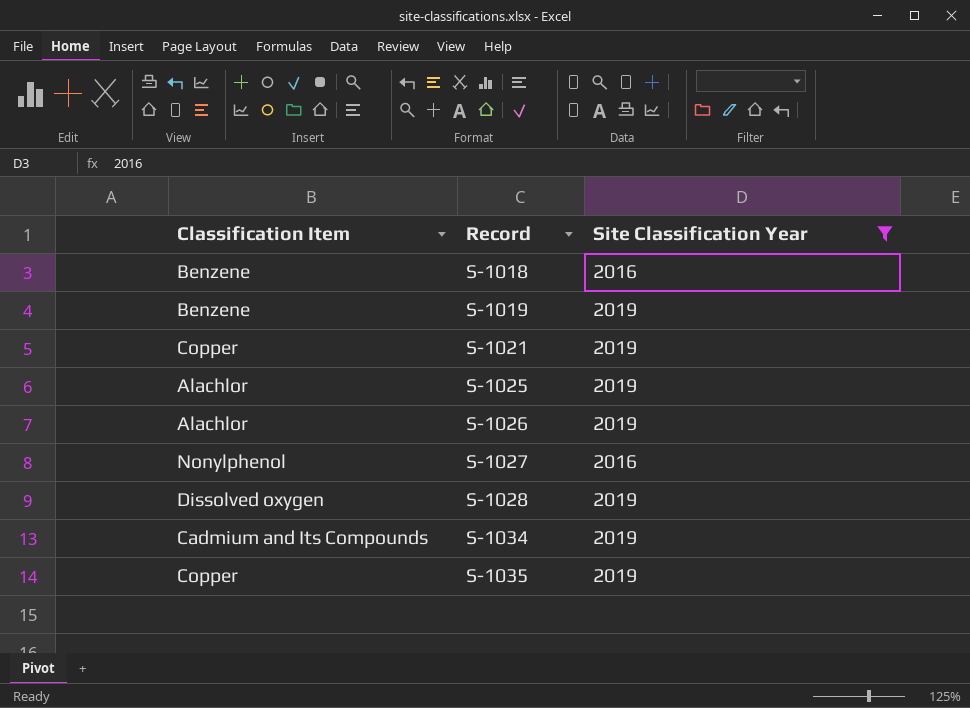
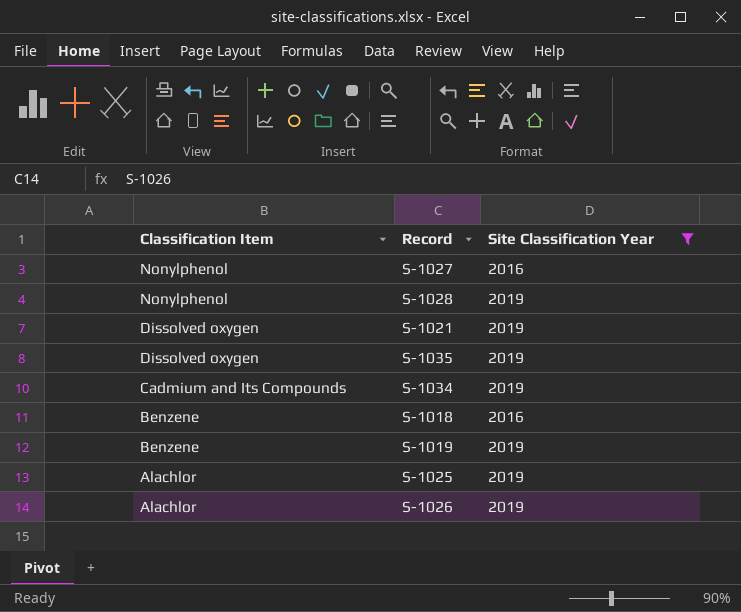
row order: Record ascending -> Classification Item descending
S-1028 | Classification Item: Dissolved oxygen -> Nonylphenol
S-1021 | Classification Item: Copper -> Dissolved oxygen
S-1035 | Classification Item: Copper -> Dissolved oxygen

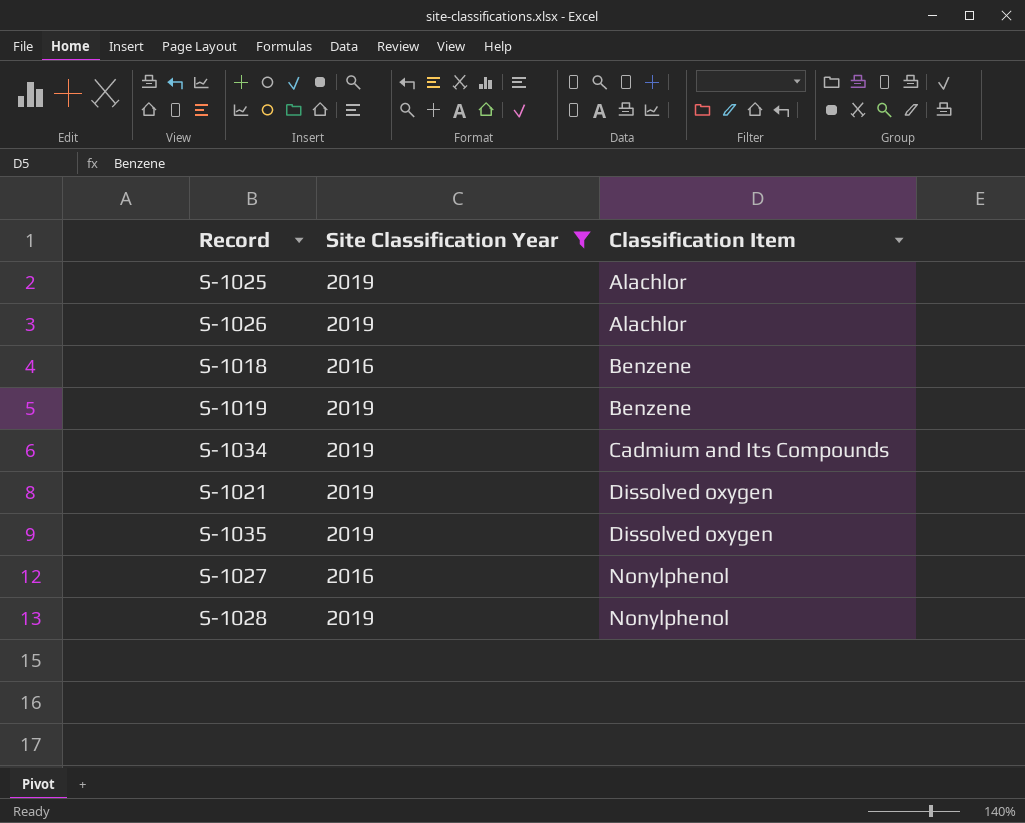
row order: Classification Item descending -> Classification Item ascending
column Classification Item | position: 1 -> 3

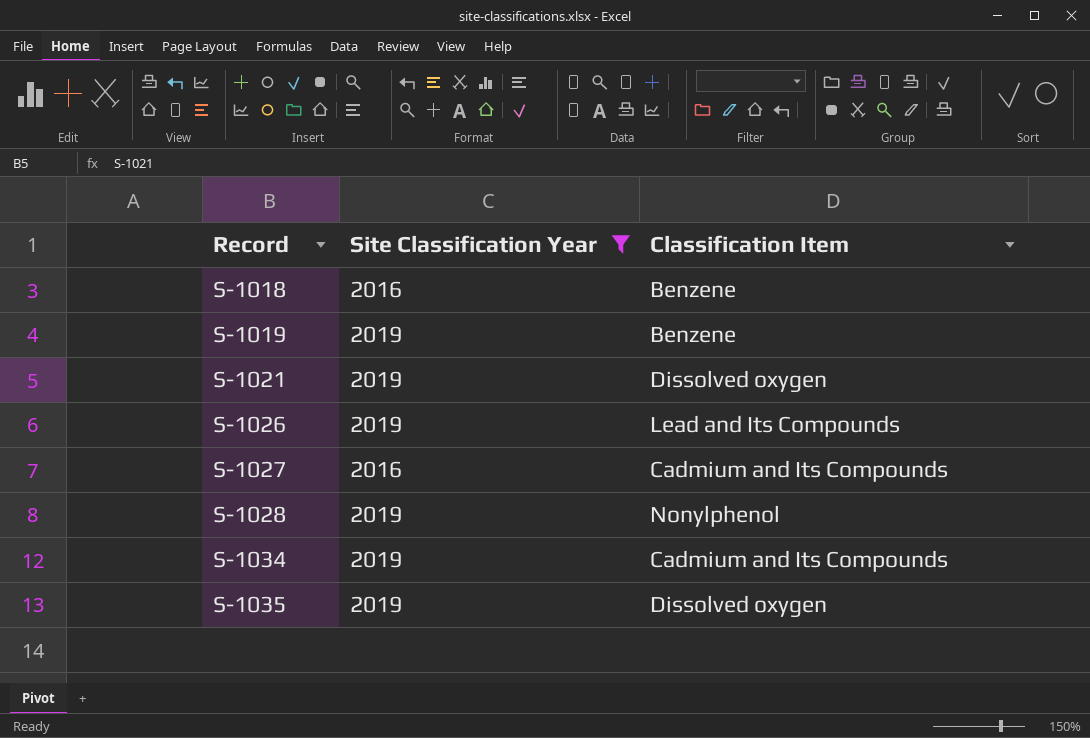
row order: Classification Item ascending -> Record ascending
row S-1025: 2019 | Alachlor -> none
S-1026 | Classification Item: Alachlor -> Lead and Its Compounds
S-1027 | Classification Item: Nonylphenol -> Cadmium and Its Compounds

